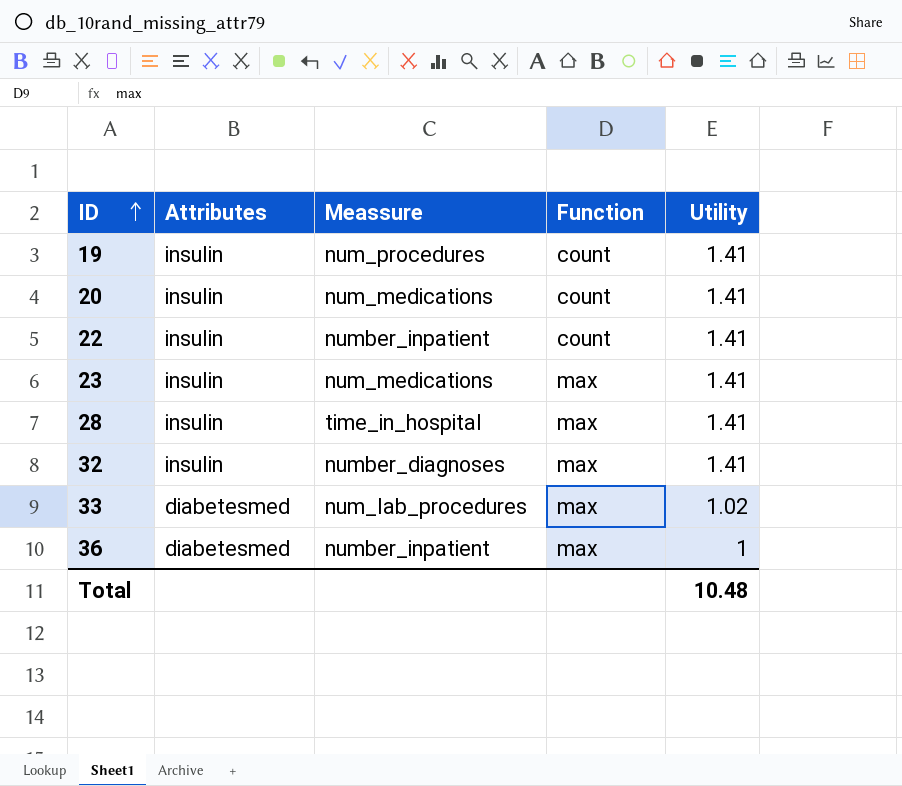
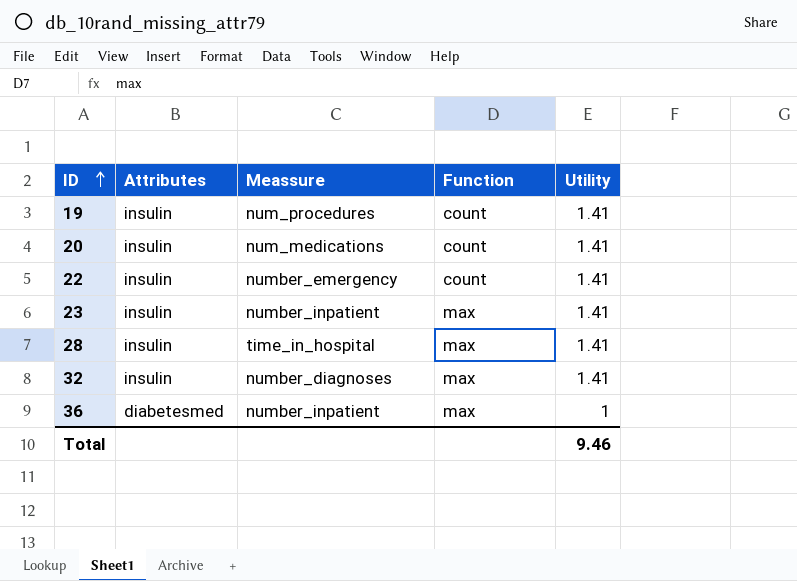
row 33: diabetesmed | num_lab_procedures | max | 1.02 -> none
22 | Meassure: number_inpatient -> number_emergency
23 | Meassure: num_medications -> number_inpatient
Total | Utility: 10.48 -> 9.46

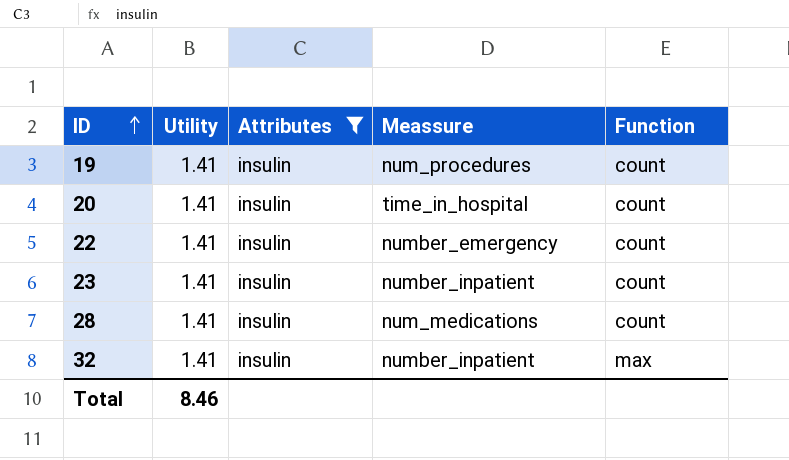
filter: none -> Attributes = insulin
column Utility | position: 5 -> 2
20 | Meassure: num_medications -> time_in_hospital
23 | Function: max -> count
28 | Meassure: time_in_hospital -> num_medications
28 | Function: max -> count
32 | Meassure: number_diagnoses -> number_inpatient
Total | Utility: 9.46 -> 8.46

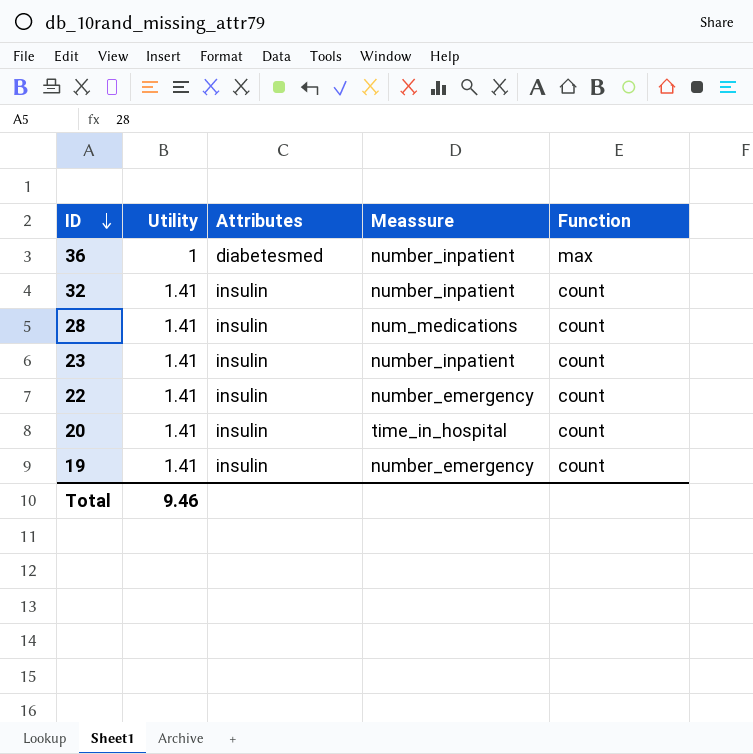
filter: Attributes = insulin -> none
row order: ID ascending -> ID descending
32 | Function: max -> count
19 | Meassure: num_procedures -> number_emergency
Total | Utility: 8.46 -> 9.46

